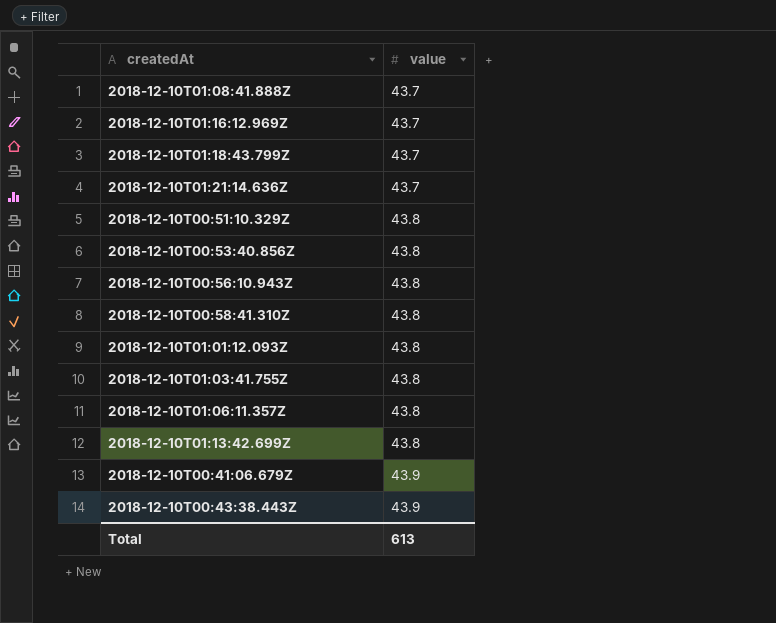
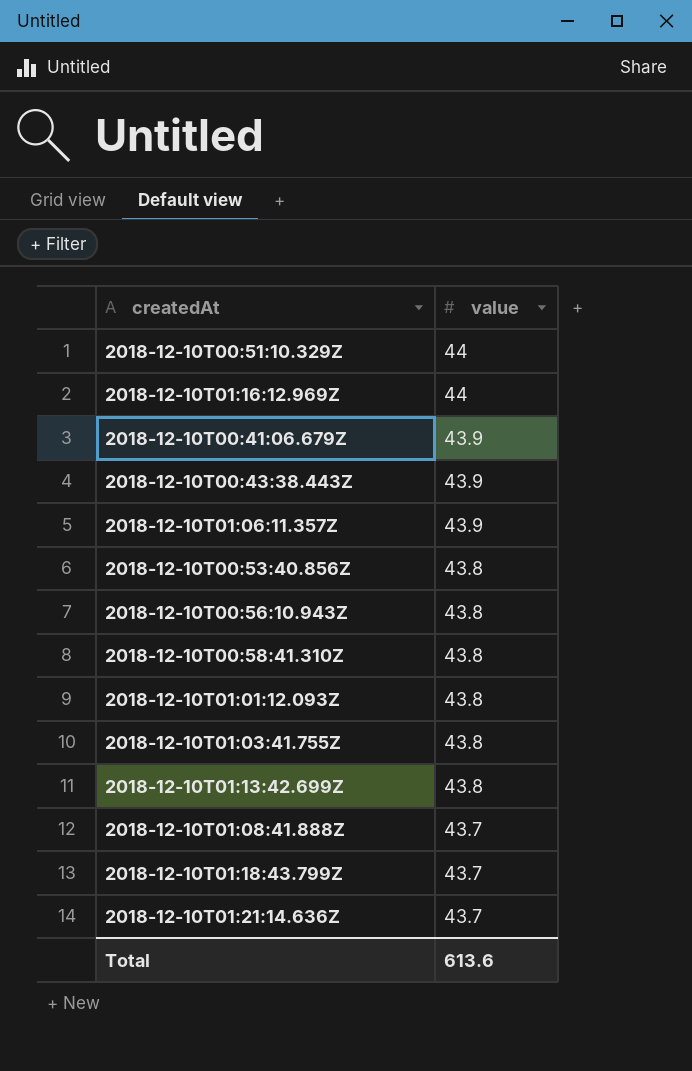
row order: value ascending -> value descending
2018-12-10T00:51:10.329Z | value: 43.8 -> 44
2018-12-10T01:16:12.969Z | value: 43.7 -> 44
2018-12-10T01:06:11.357Z | value: 43.8 -> 43.9
Total | value: 613 -> 613.6

